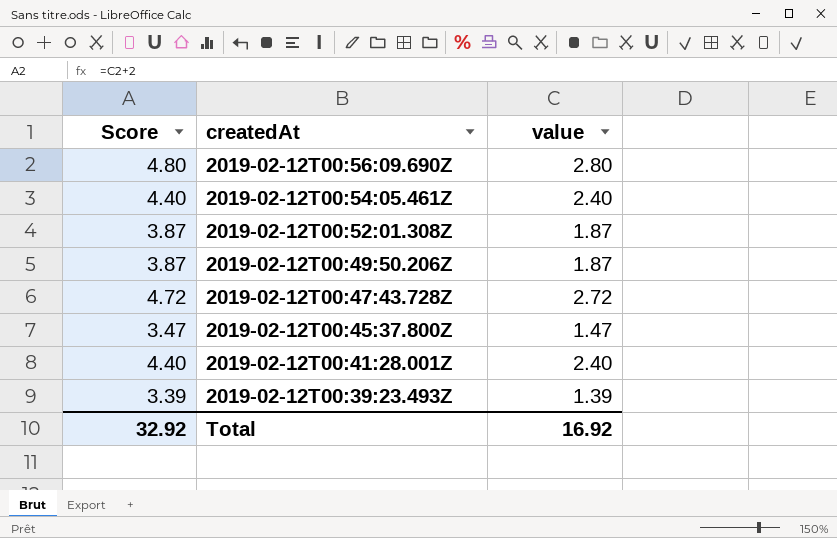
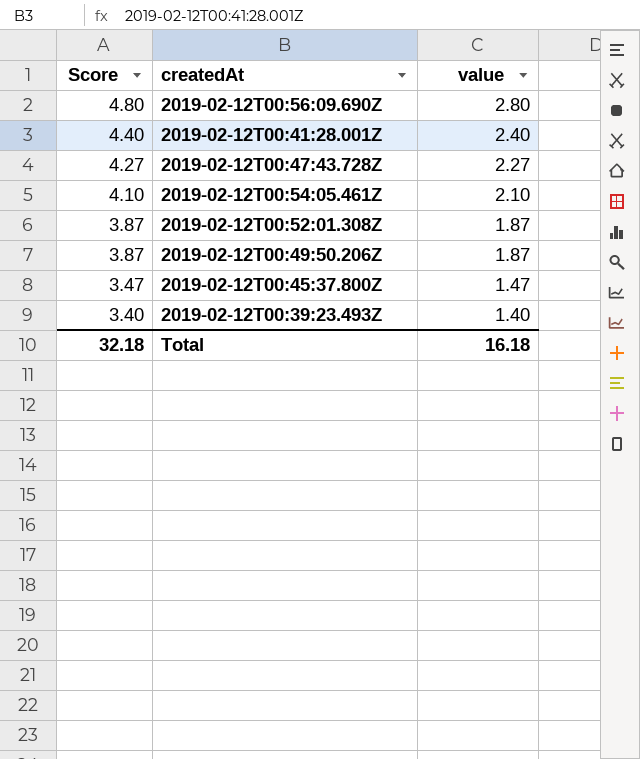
row order: createdAt descending -> Score descending
2019-02-12T00:47:43.728Z | Score: 4.72 -> 4.27
2019-02-12T00:47:43.728Z | value: 2.72 -> 2.27
2019-02-12T00:54:05.461Z | Score: 4.40 -> 4.10
2019-02-12T00:54:05.461Z | value: 2.40 -> 2.10
2019-02-12T00:39:23.493Z | Score: 3.39 -> 3.40
2019-02-12T00:39:23.493Z | value: 1.39 -> 1.40
Total | Score: 32.92 -> 32.18
Total | value: 16.92 -> 16.18

